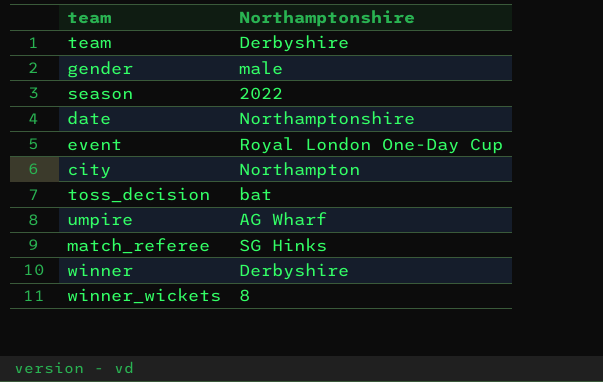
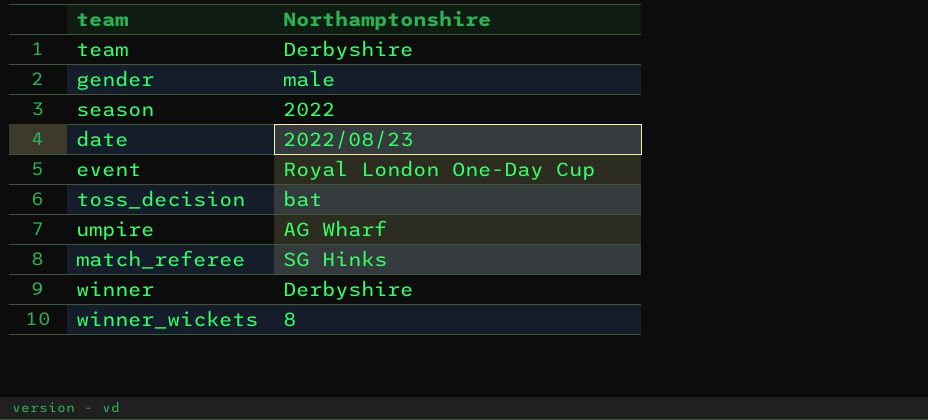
row city: Northampton -> none
date | Northamptonshire: Northamptonshire -> 2022/08/23

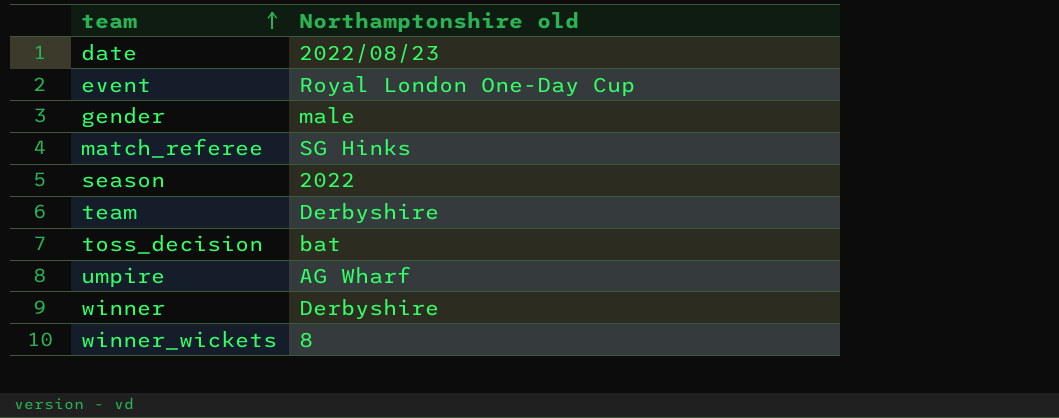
row order: none -> team ascending
column name: Northamptonshire -> Northamptonshire old

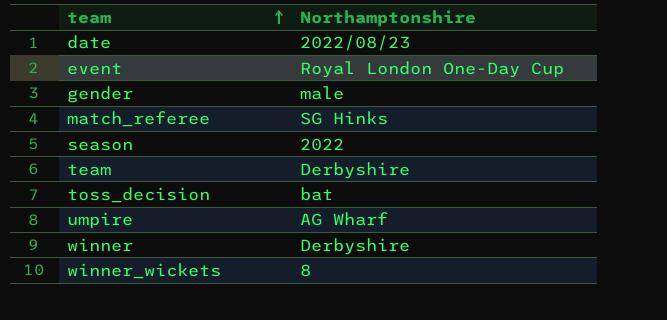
column name: Northamptonshire old -> Northamptonshire

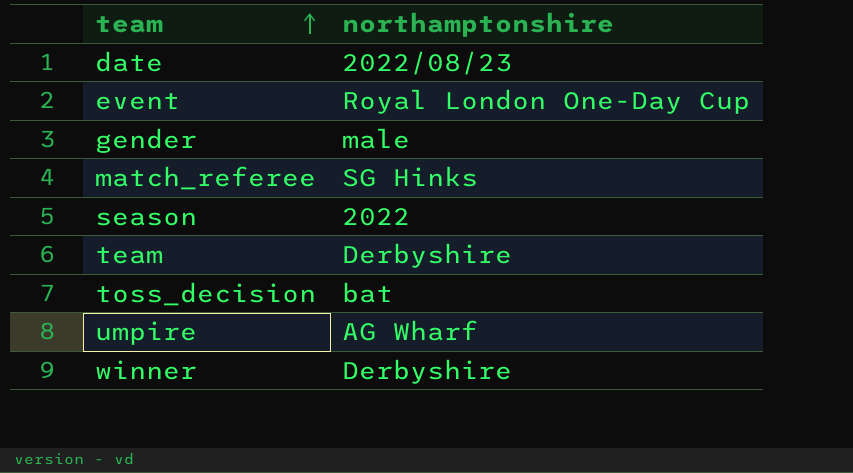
column name: Northamptonshire -> northamptonshire
row winner_wickets: 8 -> none

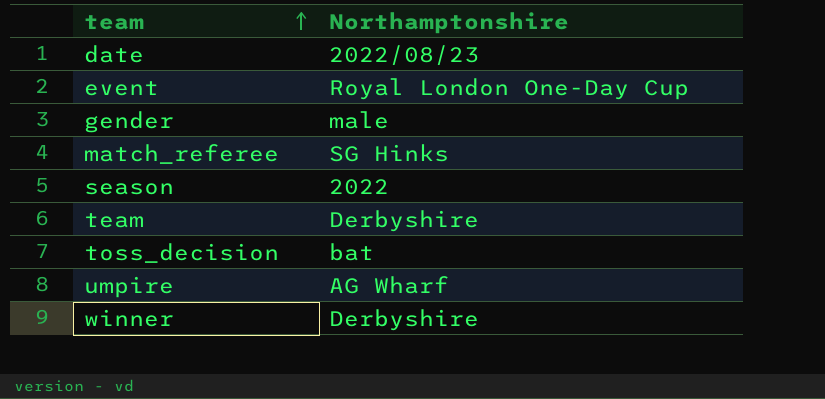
column name: northamptonshire -> Northamptonshire

